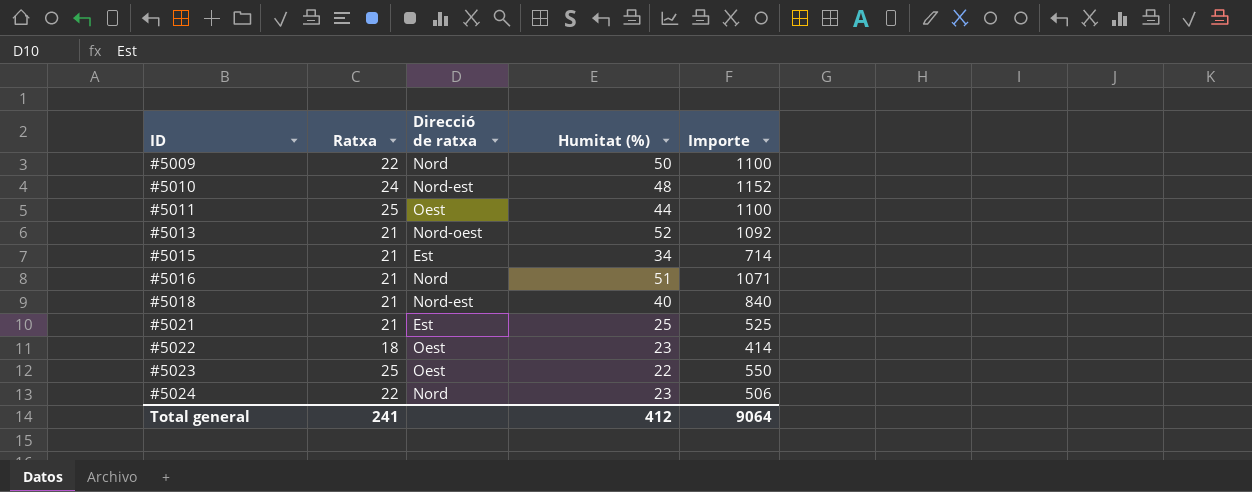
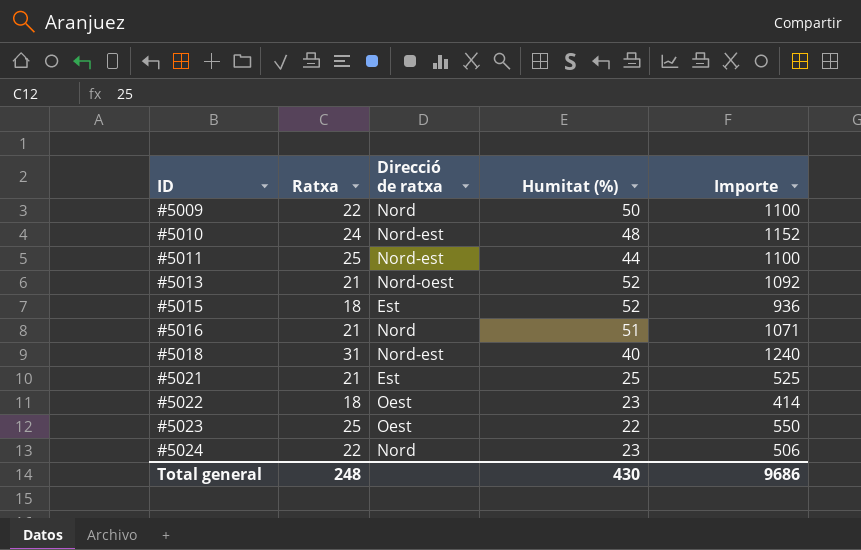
#5011 | Direcció de ratxa: Oest -> Nord-est
#5015 | Ratxa: 21 -> 18
#5015 | Humitat (%): 34 -> 52
#5015 | Importe: 714 -> 936
#5018 | Ratxa: 21 -> 31
#5018 | Importe: 840 -> 1240
Total general | Ratxa: 241 -> 248
Total general | Humitat (%): 412 -> 430
Total general | Importe: 9064 -> 9686

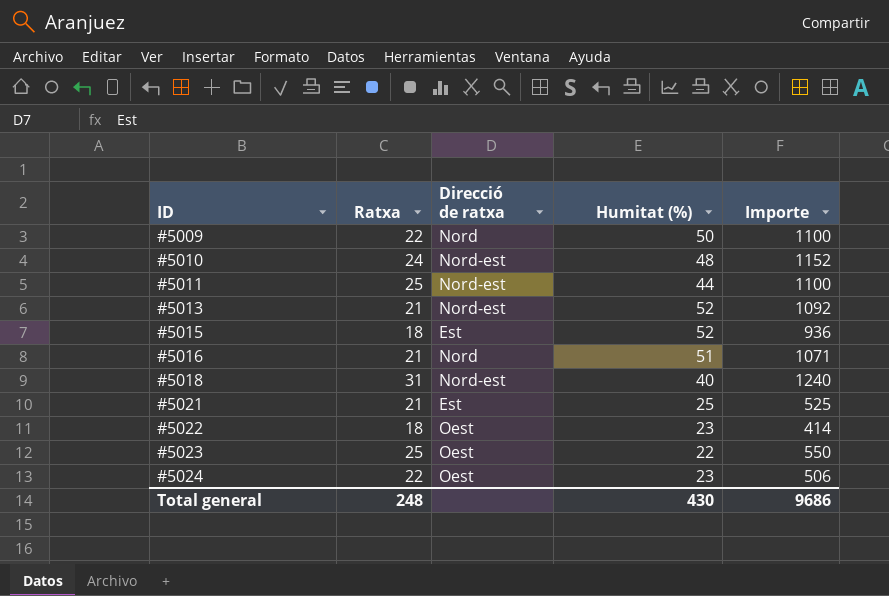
#5013 | Direcció de ratxa: Nord-oest -> Nord-est
#5024 | Direcció de ratxa: Nord -> Oest

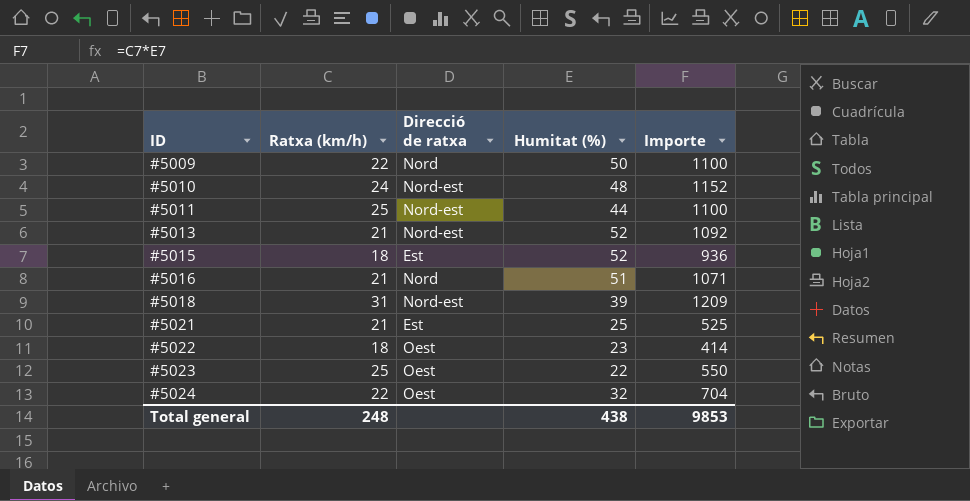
column name: Ratxa -> Ratxa (km/h)
#5018 | Humitat (%): 40 -> 39
#5018 | Importe: 1240 -> 1209
#5024 | Humitat (%): 23 -> 32
#5024 | Importe: 506 -> 704
Total general | Humitat (%): 430 -> 438
Total general | Importe: 9686 -> 9853

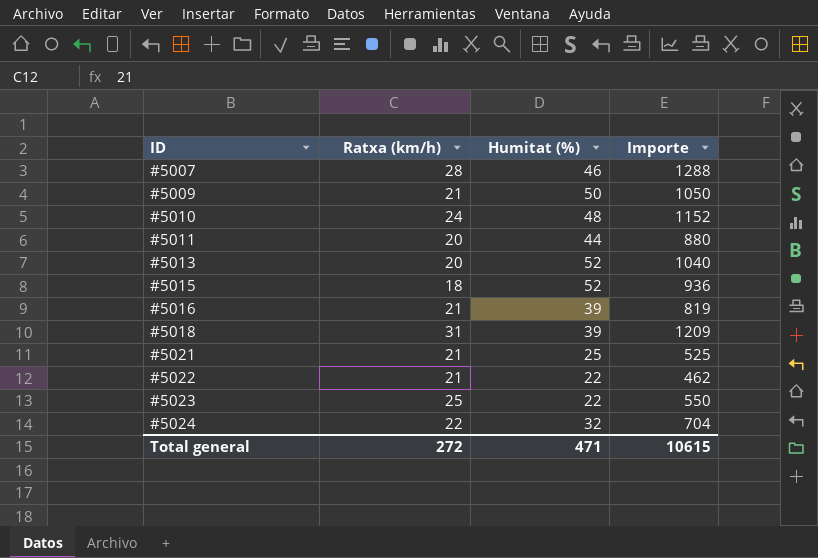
column Direcció de ratxa | position: 3 -> none
row #5007: none -> 28 | 46 | 1288
#5009 | Ratxa (km/h): 22 -> 21
#5009 | Importe: 1100 -> 1050
#5011 | Ratxa (km/h): 25 -> 20
#5011 | Importe: 1100 -> 880
#5013 | Ratxa (km/h): 21 -> 20
#5013 | Importe: 1092 -> 1040
#5016 | Humitat (%): 51 -> 39
#5016 | Importe: 1071 -> 819
#5022 | Ratxa (km/h): 18 -> 21
#5022 | Humitat (%): 23 -> 22
#5022 | Importe: 414 -> 462
Total general | Ratxa (km/h): 248 -> 272
Total general | Humitat (%): 438 -> 471
Total general | Importe: 9853 -> 10615

